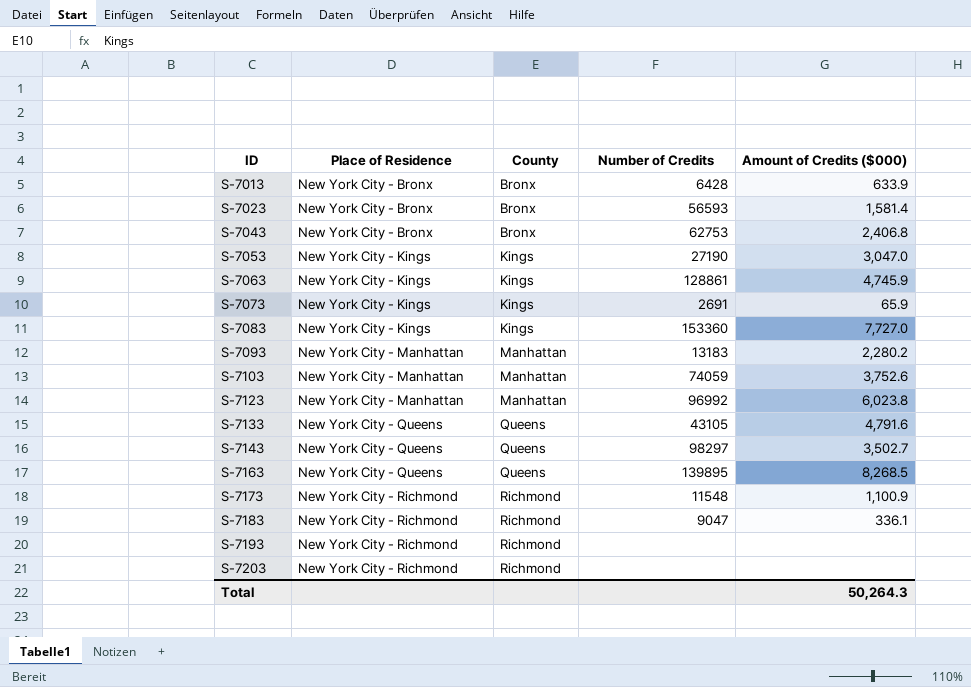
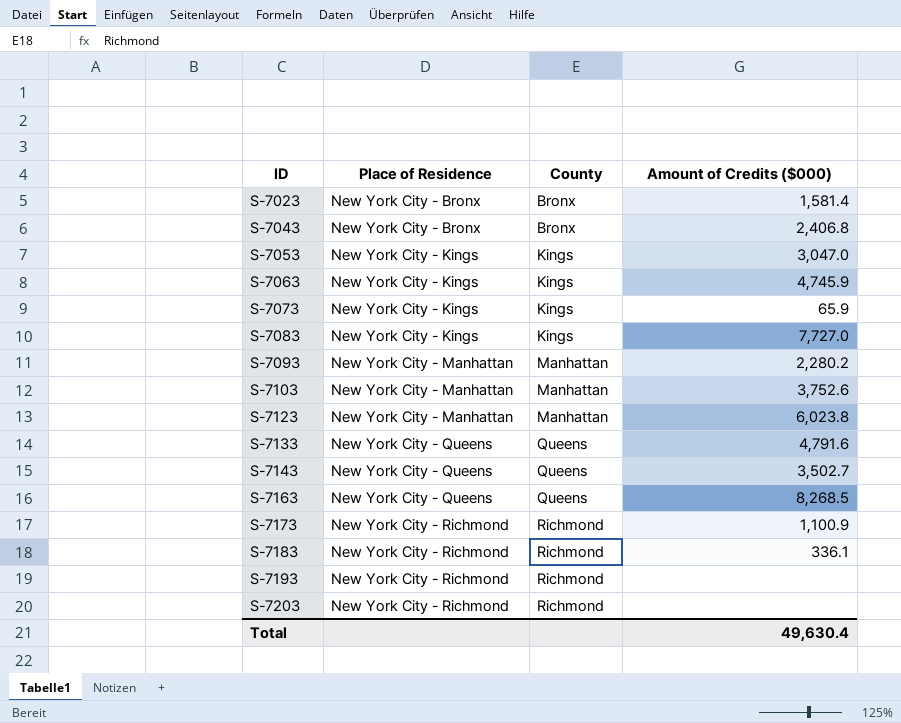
column Number of Credits | position: 4 -> none
row S-7013: New York City - Bronx | Bronx | 6428 | 633.9 -> none
Total | Amount of Credits ($000): 50,264.3 -> 49,630.4

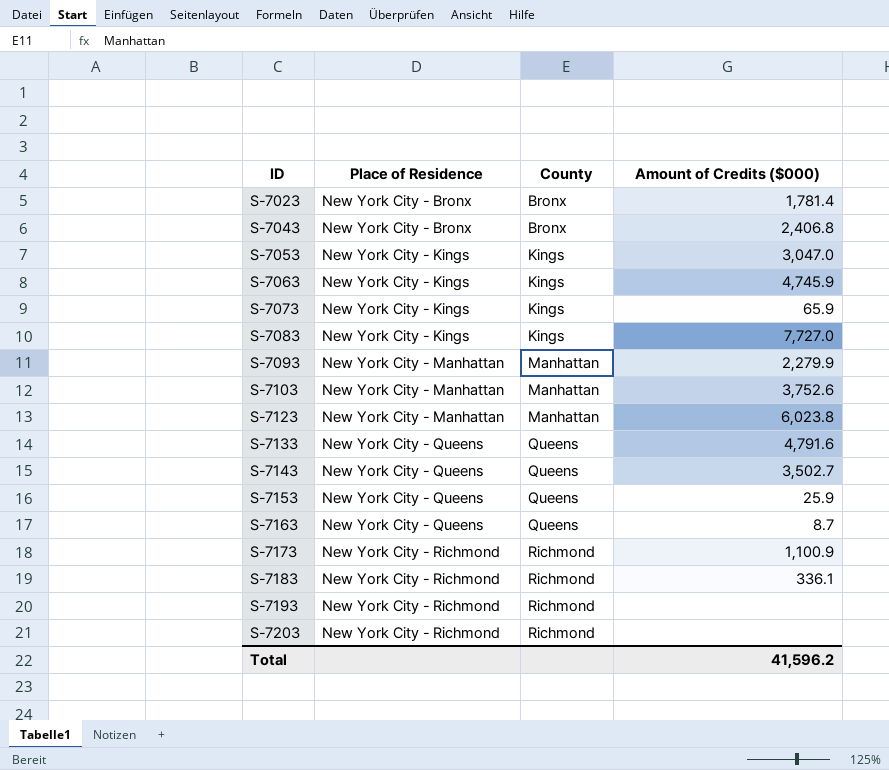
S-7023 | Amount of Credits ($000): 1,581.4 -> 1,781.4
S-7093 | Amount of Credits ($000): 2,280.2 -> 2,279.9
row S-7153: none -> New York City - Queens | Queens | 25.9
S-7163 | Amount of Credits ($000): 8,268.5 -> 8.7
Total | Amount of Credits ($000): 49,630.4 -> 41,596.2

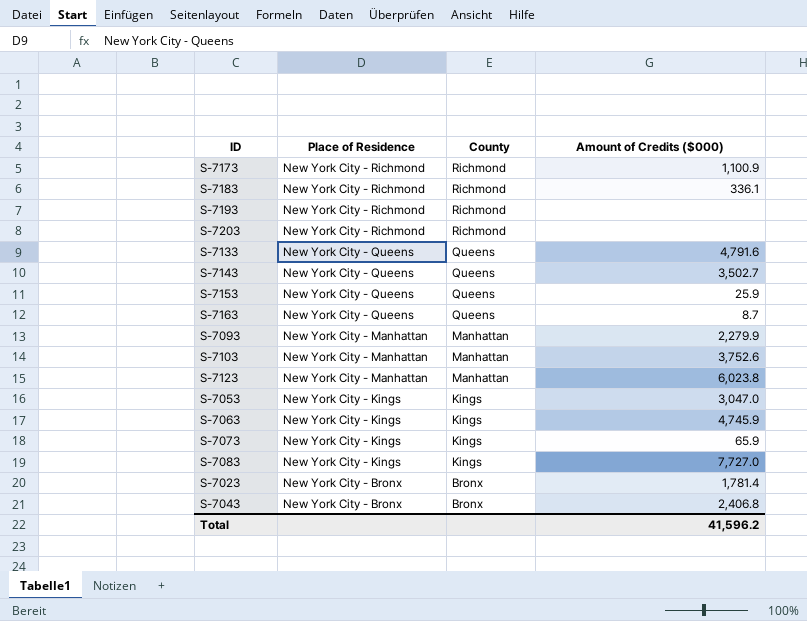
row order: ID ascending -> Place of Residence descending

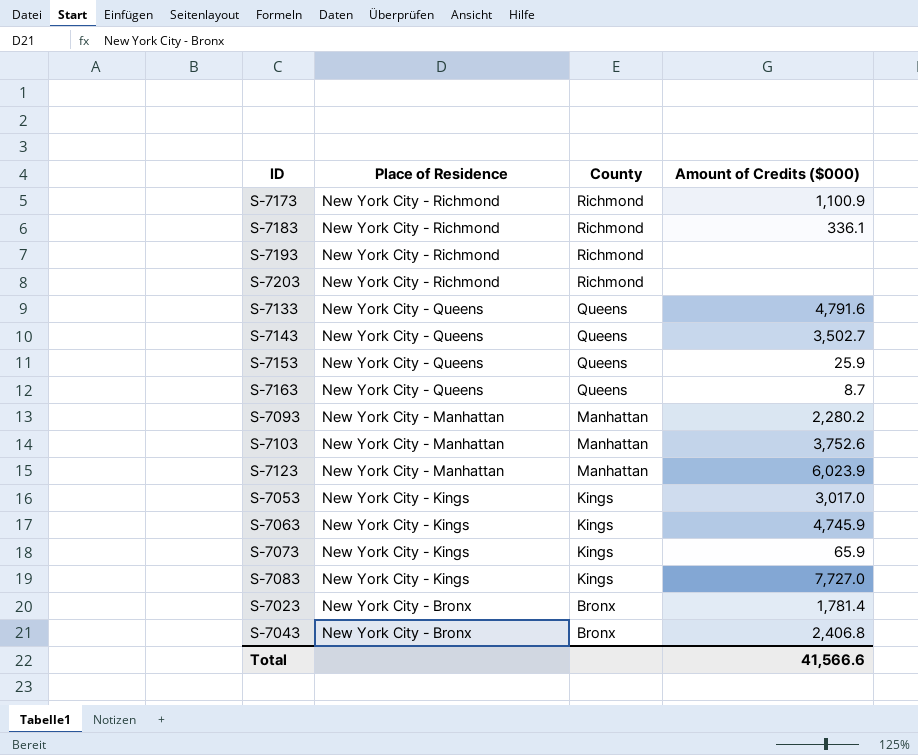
S-7093 | Amount of Credits ($000): 2,279.9 -> 2,280.2
S-7123 | Amount of Credits ($000): 6,023.8 -> 6,023.9
S-7053 | Amount of Credits ($000): 3,047.0 -> 3,017.0
Total | Amount of Credits ($000): 41,596.2 -> 41,566.6

